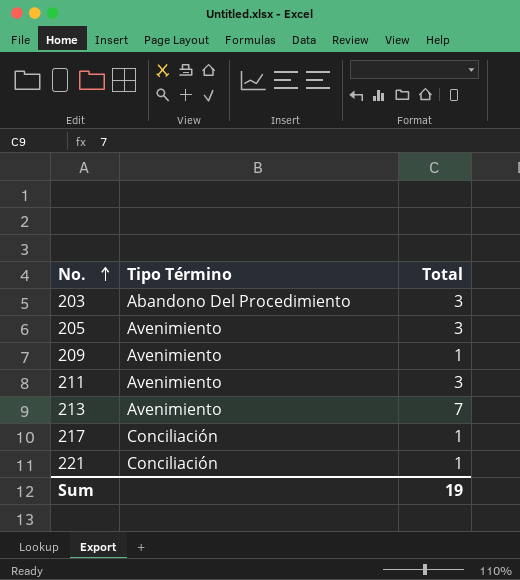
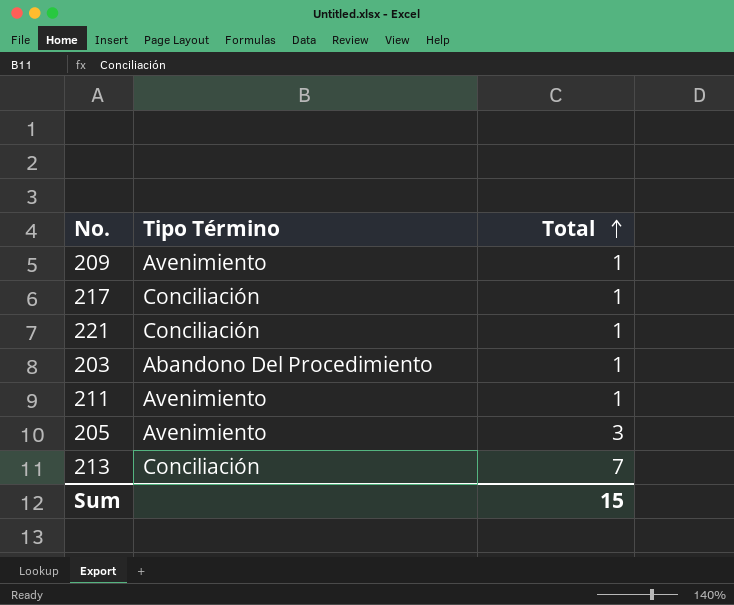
row order: No. ascending -> Total ascending
203 | Total: 3 -> 1
211 | Total: 3 -> 1
213 | Tipo Término: Avenimiento -> Conciliación
Sum | Total: 19 -> 15

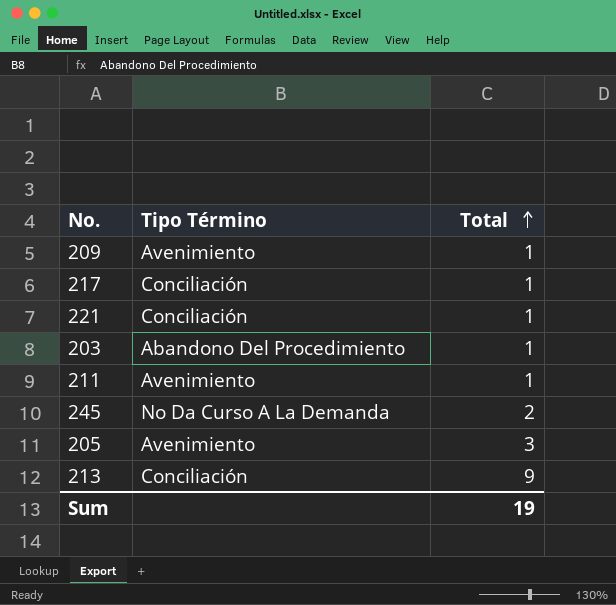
row 245: none -> No Da Curso A La Demanda | 2
213 | Total: 7 -> 9
Sum | Total: 15 -> 19

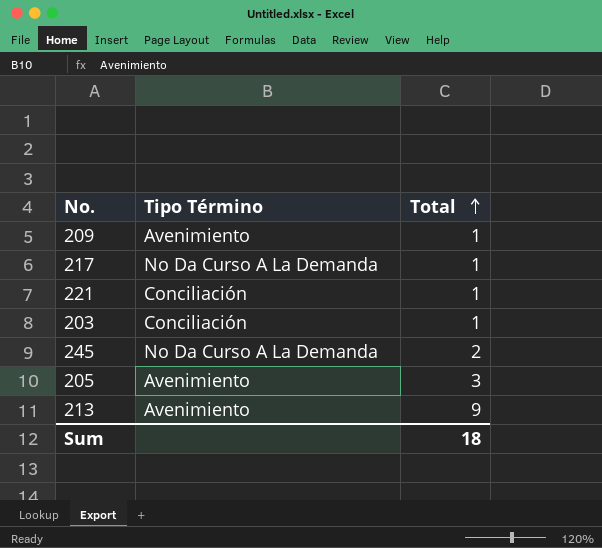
row 211: Avenimiento | 1 -> none
217 | Tipo Término: Conciliación -> No Da Curso A La Demanda
203 | Tipo Término: Abandono Del Procedimiento -> Conciliación
213 | Tipo Término: Conciliación -> Avenimiento
Sum | Total: 19 -> 18

